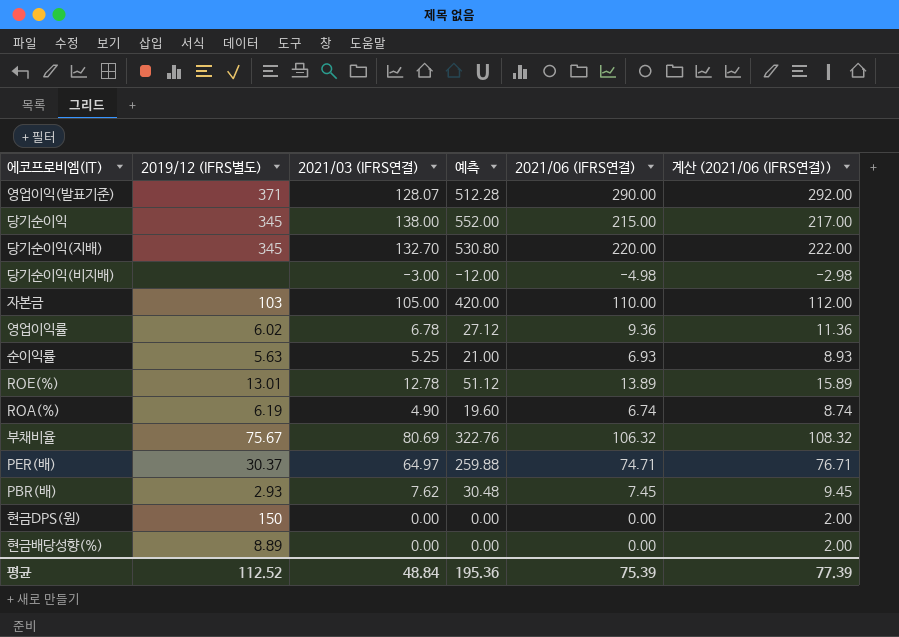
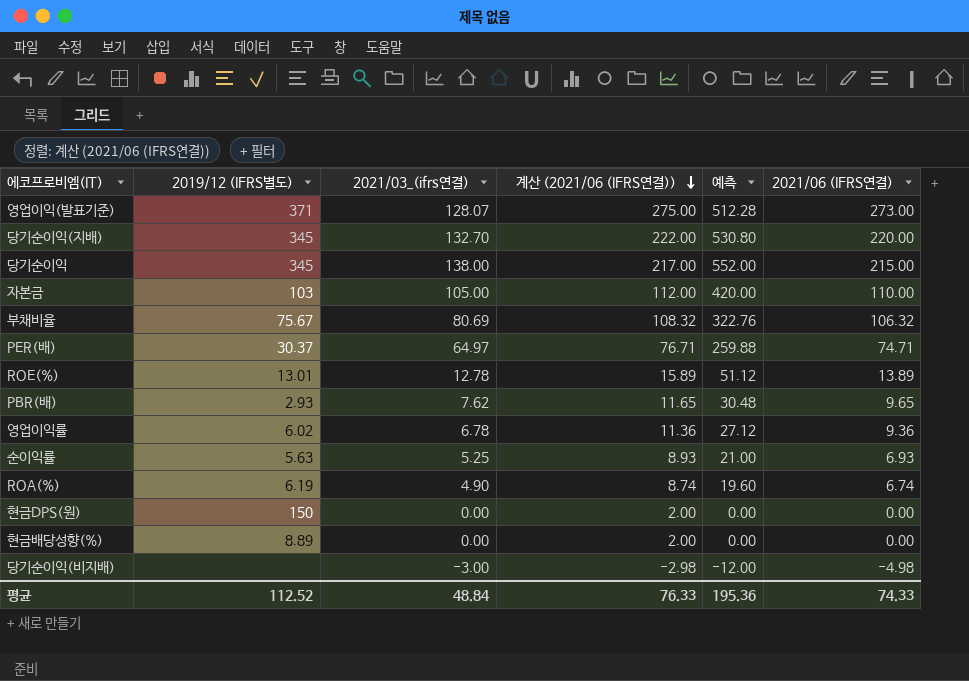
row order: none -> 계산 (2021/06 (IFRS연결)) descending
column name: 2021/03 (IFRS연결) -> 2021/03_(ifrs연결)
column 계산 (2021/06 (IFRS연결)) | position: 6 -> 4
영업이익(발표기준) | 계산 (2021/06 (IFRS연결)): 292.00 -> 275.00
영업이익(발표기준) | 2021/06 (IFRS연결): 290.00 -> 273.00
PBR(배) | 계산 (2021/06 (IFRS연결)): 9.45 -> 11.65
PBR(배) | 2021/06 (IFRS연결): 7.45 -> 9.65
평균 | 계산 (2021/06 (IFRS연결)): 77.39 -> 76.33
평균 | 2021/06 (IFRS연결): 75.39 -> 74.33

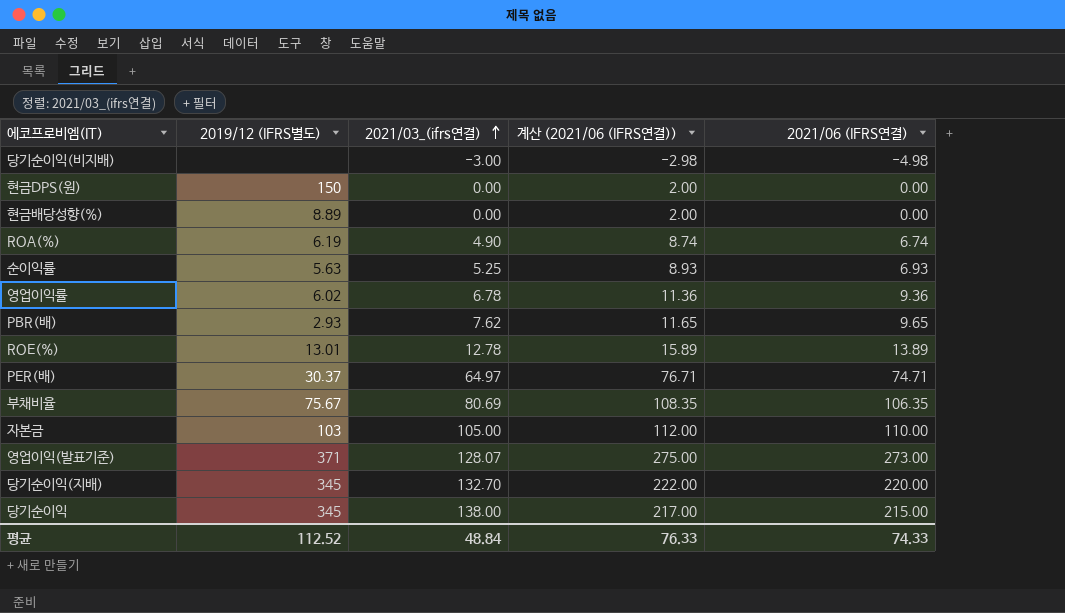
row order: 계산 (2021/06 (IFRS연결)) descending -> 2021/03_(ifrs연결) ascending
column 예측 | formula: [2021/03_(ifrs연결)] * 4 -> none
부채비율 | 계산 (2021/06 (IFRS연결)): 108.32 -> 108.35
부채비율 | 2021/06 (IFRS연결): 106.32 -> 106.35

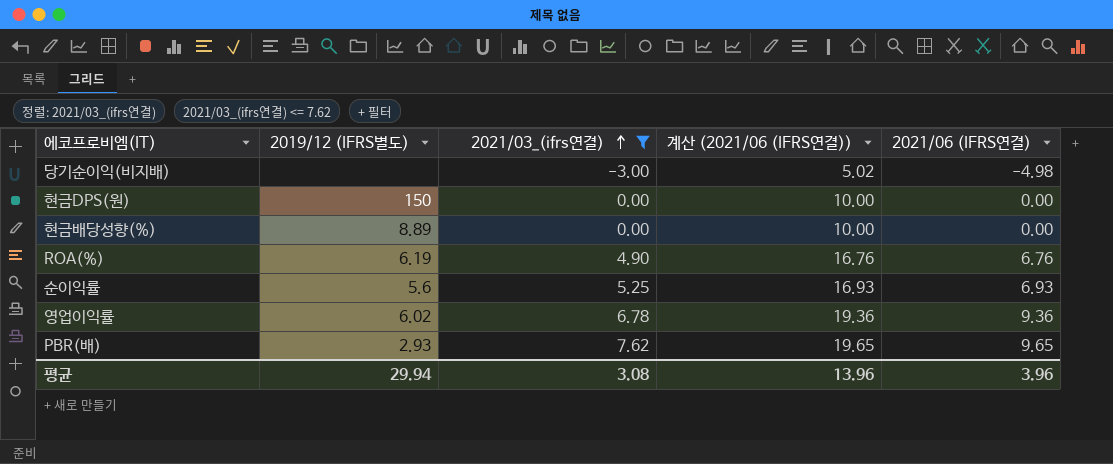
filter: none -> 2021/03_(ifrs연결) <= 7.62
column 계산 (2021/06 (IFRS연결)) | formula: [2021/06 (IFRS연결)] + 2 -> [2021/06 (IFRS연결)] + 10
ROA(%) | 2021/06 (IFRS연결): 6.74 -> 6.76
순이익률 | 2019/12 (IFRS별도): 5.63 -> 5.6
평균 | 2019/12 (IFRS별도): 112.52 -> 29.94
평균 | 2021/03_(ifrs연결): 48.84 -> 3.08
평균 | 계산 (2021/06 (IFRS연결)): 76.33 -> 13.96
평균 | 2021/06 (IFRS연결): 74.33 -> 3.96

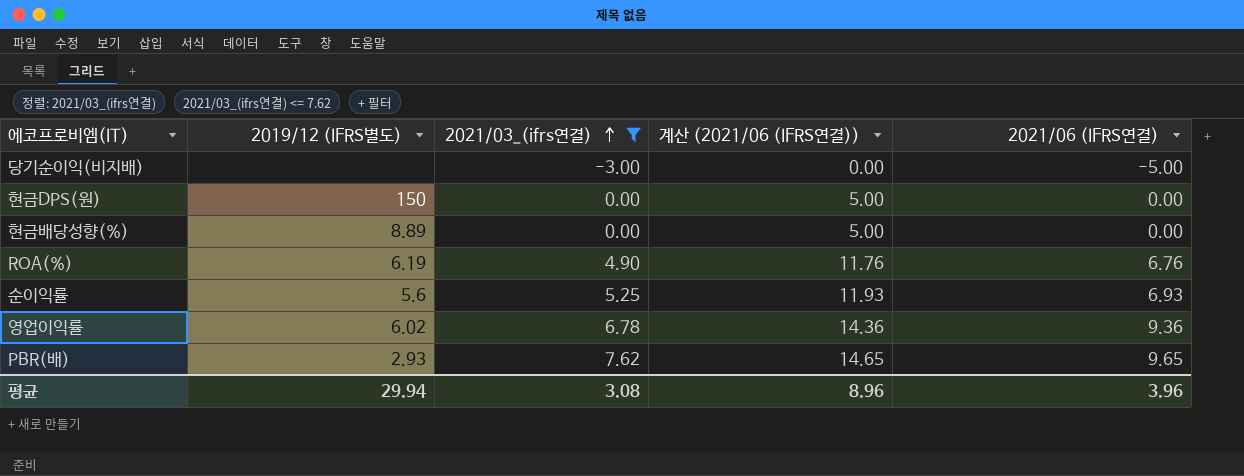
column 계산 (2021/06 (IFRS연결)) | formula: [2021/06 (IFRS연결)] + 10 -> [2021/06 (IFRS연결)] + 5
당기순이익(비지배) | 2021/06 (IFRS연결): -4.98 -> -5.00
평균 | 계산 (2021/06 (IFRS연결)): 13.96 -> 8.96

